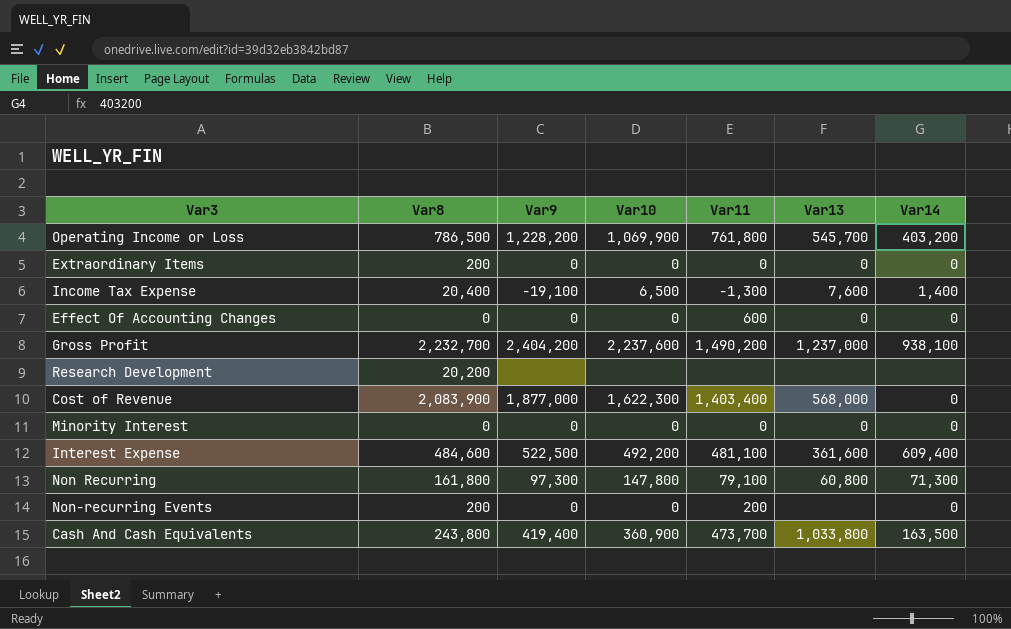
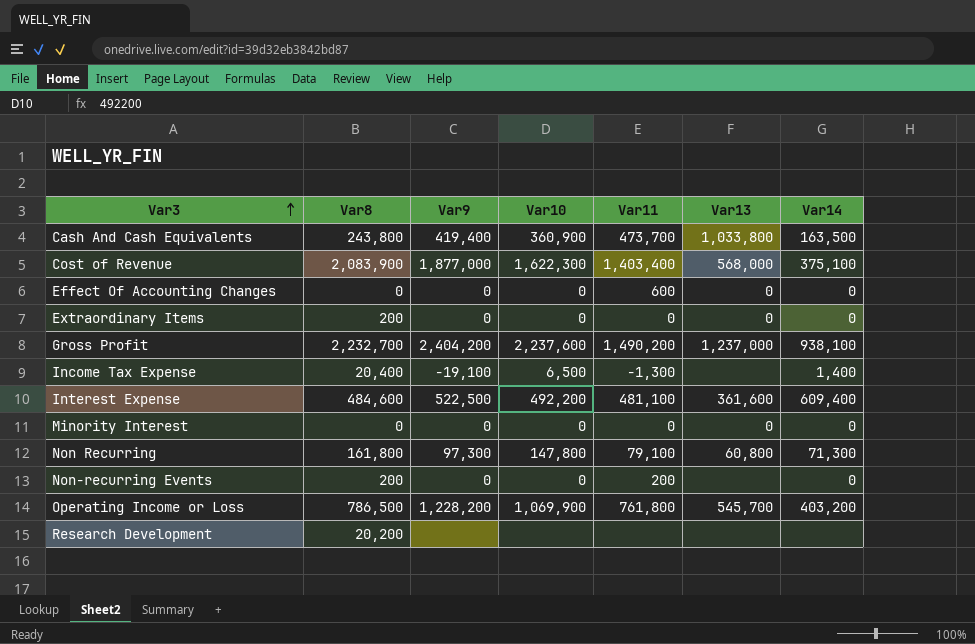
row order: none -> Var3 ascending
Cost of Revenue | Var14: 0 -> 375,100
Income Tax Expense | Var13: 7,600 -> none

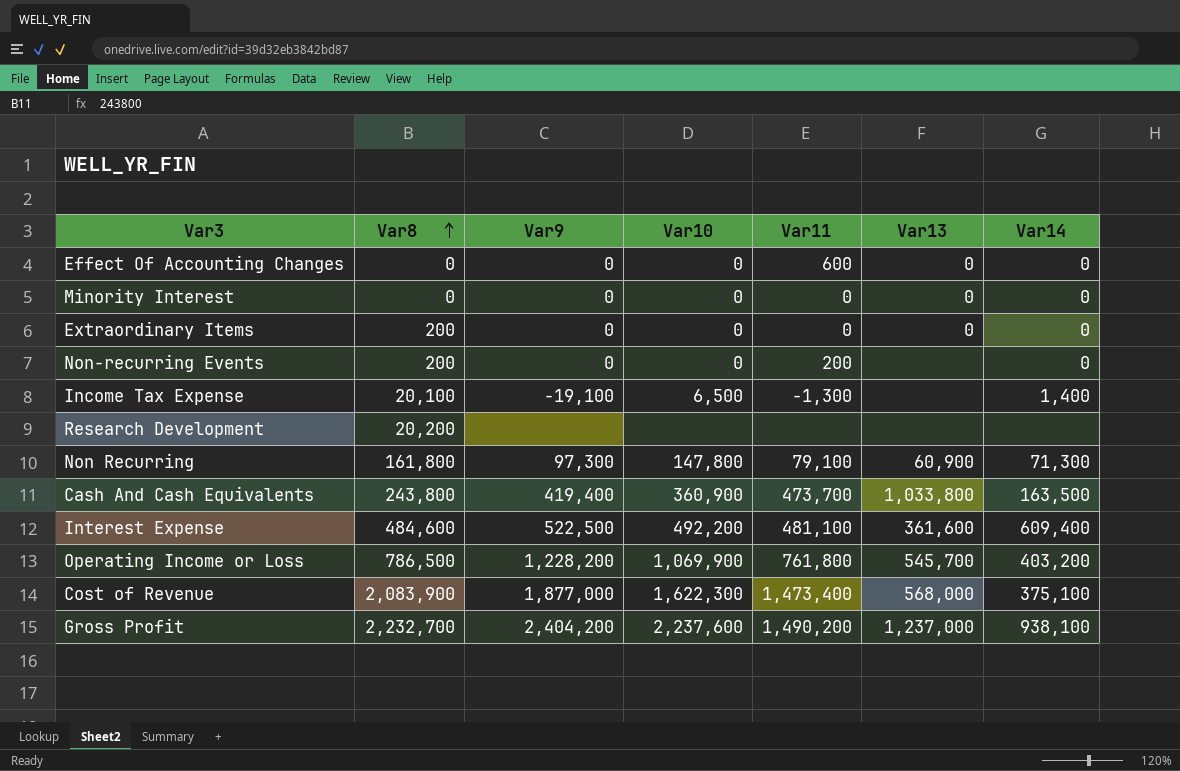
row order: Var3 ascending -> Var8 ascending
Income Tax Expense | Var8: 20,400 -> 20,100
Non Recurring | Var13: 60,800 -> 60,900
Cost of Revenue | Var11: 1,403,400 -> 1,473,400

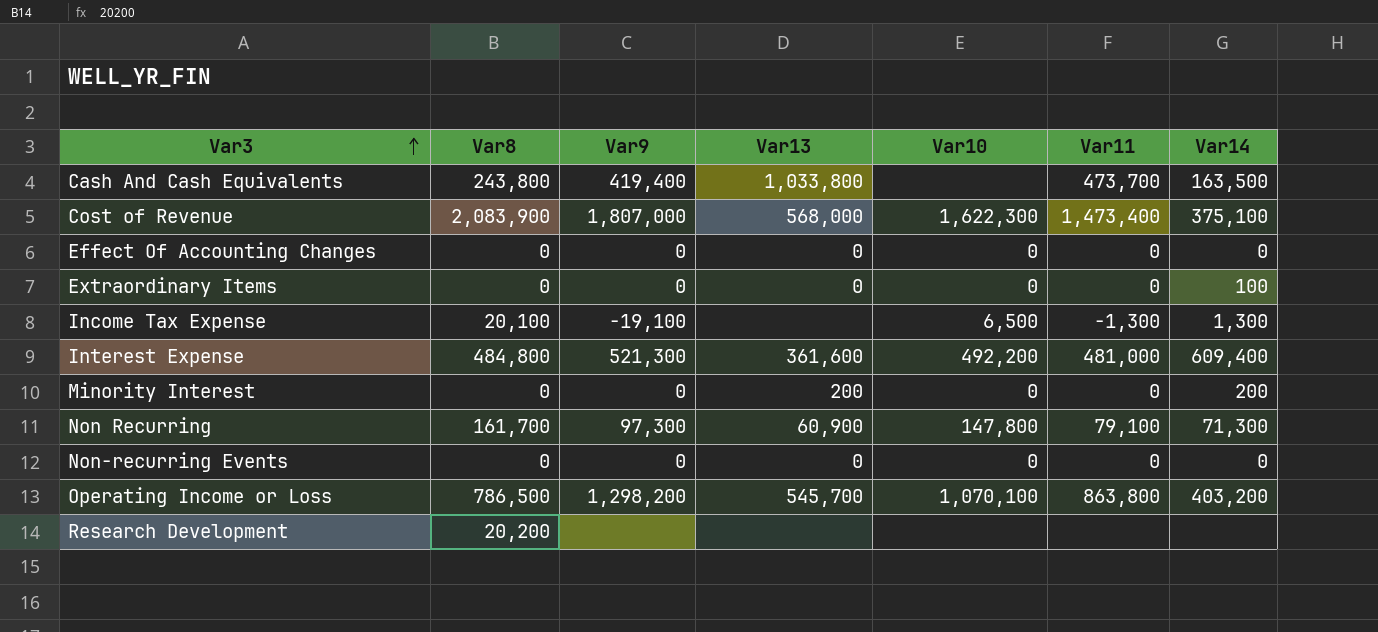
row order: Var8 ascending -> Var3 ascending
column Var13 | position: 6 -> 4
row Gross Profit: 2,232,700 | 2,404,200 | 2,237,600 | 1,490,200 | 1,237,000 | 938,100 -> none
Cash And Cash Equivalents | Var10: 360,900 -> none
Cost of Revenue | Var9: 1,877,000 -> 1,807,000
Effect Of Accounting Changes | Var11: 600 -> 0
Extraordinary Items | Var8: 200 -> 0
Extraordinary Items | Var14: 0 -> 100
Income Tax Expense | Var14: 1,400 -> 1,300
Interest Expense | Var8: 484,600 -> 484,800
Interest Expense | Var9: 522,500 -> 521,300
Interest Expense | Var11: 481,100 -> 481,000
Minority Interest | Var13: 0 -> 200
Minority Interest | Var14: 0 -> 200
Non Recurring | Var8: 161,800 -> 161,700
Non-recurring Events | Var8: 200 -> 0
Non-recurring Events | Var13: none -> 0
Non-recurring Events | Var11: 200 -> 0
Operating Income or Loss | Var9: 1,228,200 -> 1,298,200
Operating Income or Loss | Var10: 1,069,900 -> 1,070,100
Operating Income or Loss | Var11: 761,800 -> 863,800

